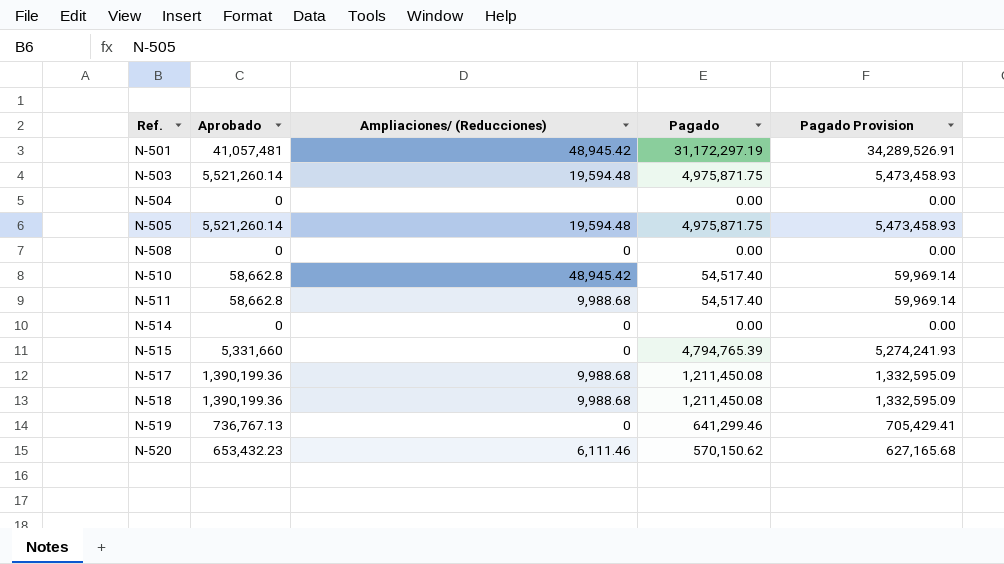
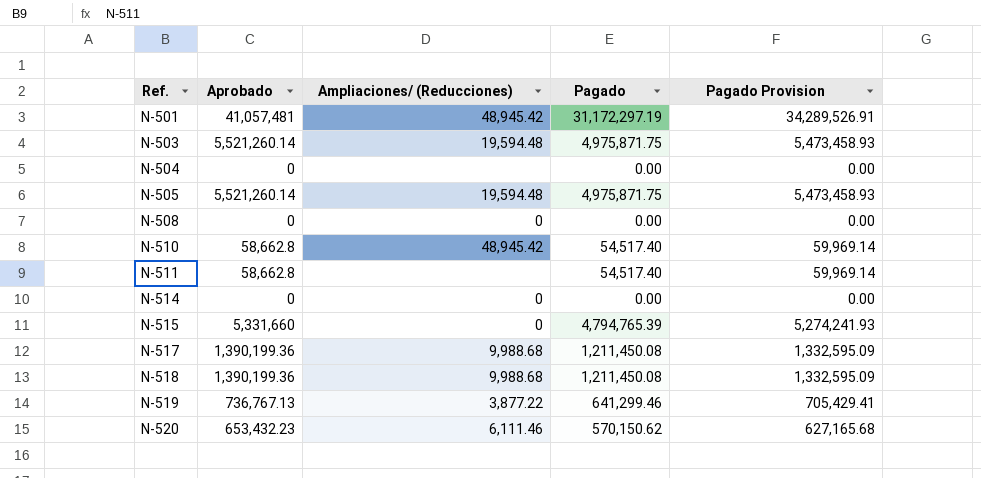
N-511 | Ampliaciones/ (Reducciones): 9,988.68 -> none
N-519 | Ampliaciones/ (Reducciones): 0 -> 3,877.22

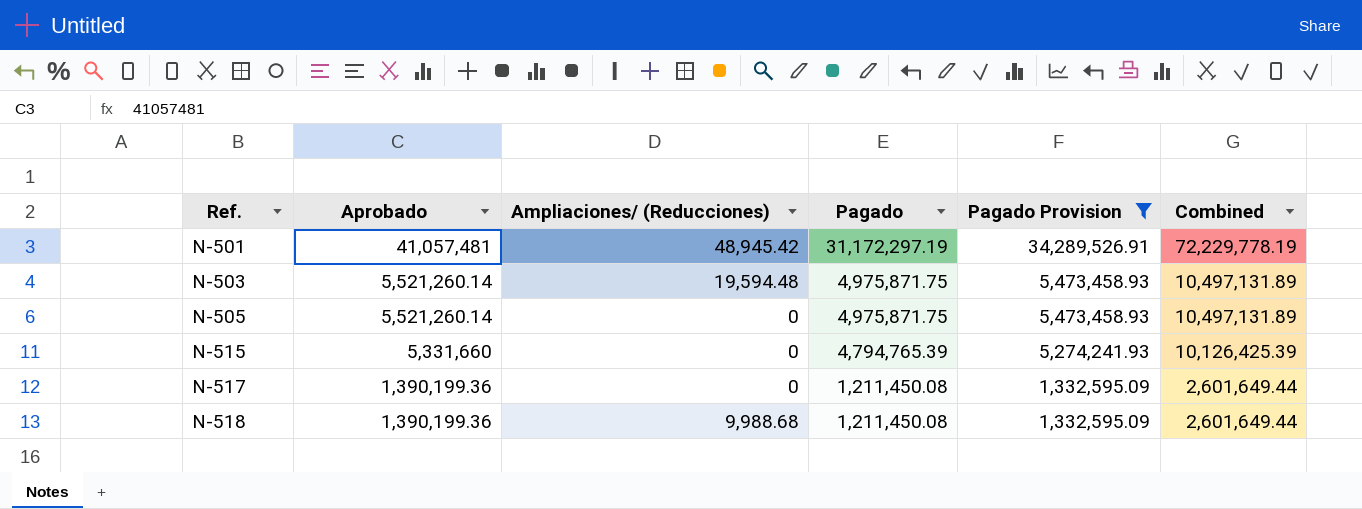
filter: none -> Pagado Provision >= 1,332,595.09
column Combined | formula: none -> [Aprobado] + [Pagado]
N-505 | Ampliaciones/ (Reducciones): 19,594.48 -> 0
N-517 | Ampliaciones/ (Reducciones): 9,988.68 -> 0

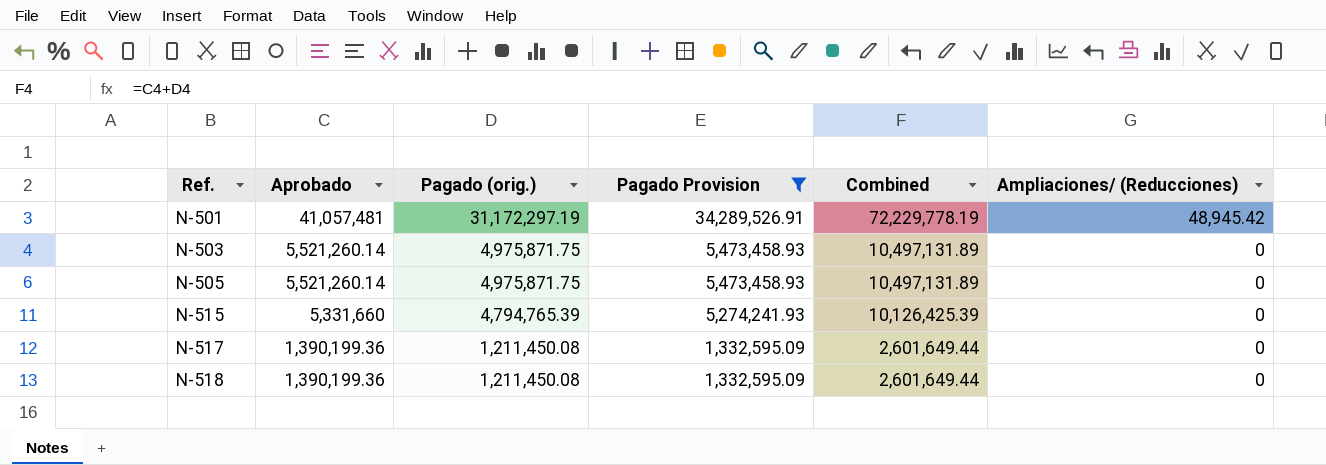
column name: Pagado -> Pagado (orig.)
column Ampliaciones/ (Reducciones) | position: 3 -> 6
N-503 | Ampliaciones/ (Reducciones): 19,594.48 -> 0
N-518 | Ampliaciones/ (Reducciones): 9,988.68 -> 0

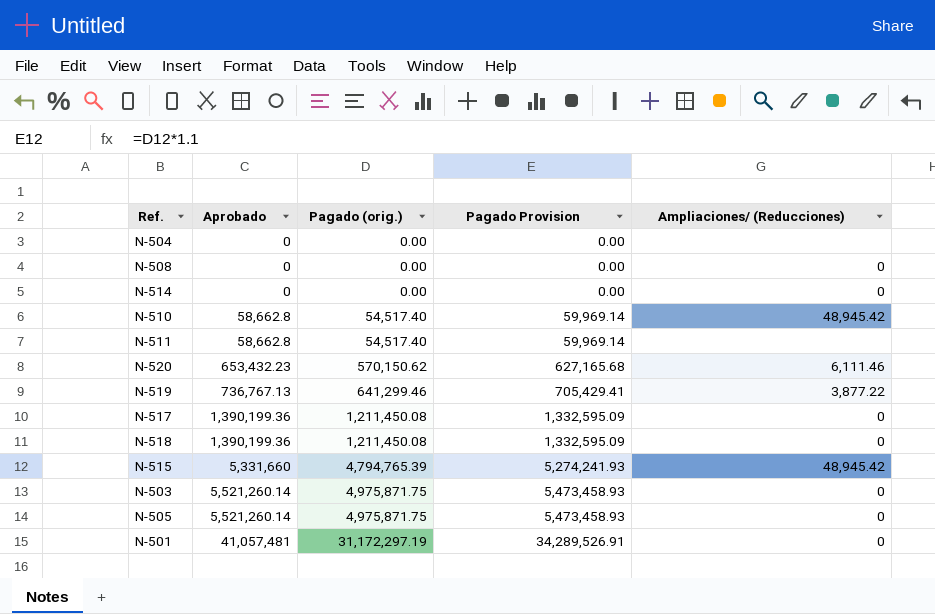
filter: Pagado Provision >= 1,332,595.09 -> none
row order: Ref. ascending -> Aprobado ascending
column Combined | formula: [Aprobado] + [Pagado (orig.)] -> none
N-515 | Ampliaciones/ (Reducciones): 0 -> 48,945.42
N-501 | Ampliaciones/ (Reducciones): 48,945.42 -> 0

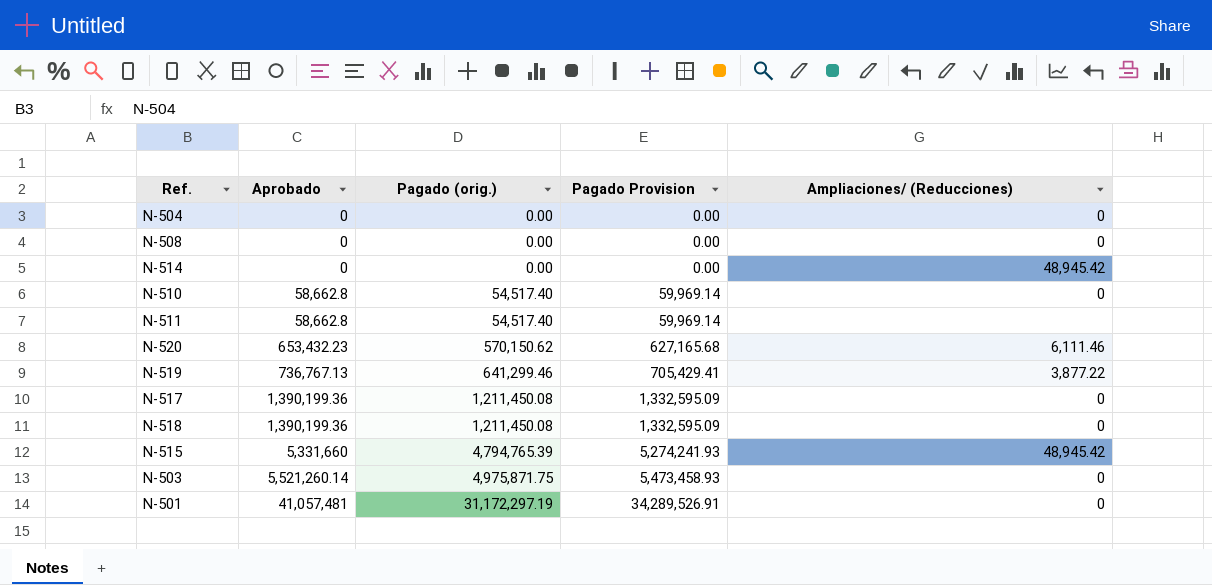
row N-505: 5,521,260.14 | 4,975,871.75 | 5,473,458.93 | 0 -> none
N-504 | Ampliaciones/ (Reducciones): none -> 0
N-514 | Ampliaciones/ (Reducciones): 0 -> 48,945.42
N-510 | Ampliaciones/ (Reducciones): 48,945.42 -> 0

